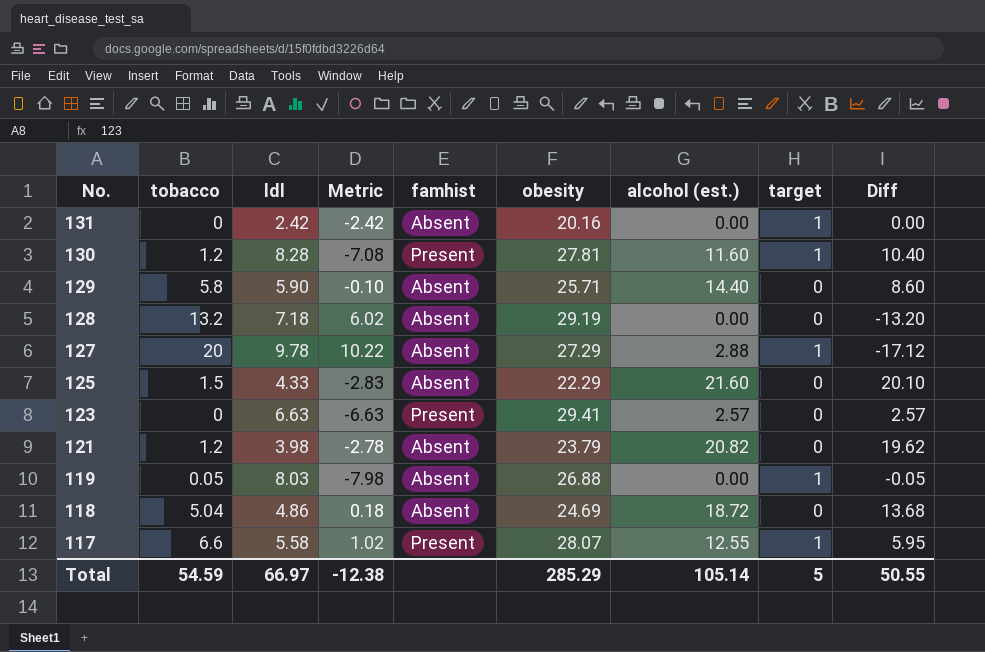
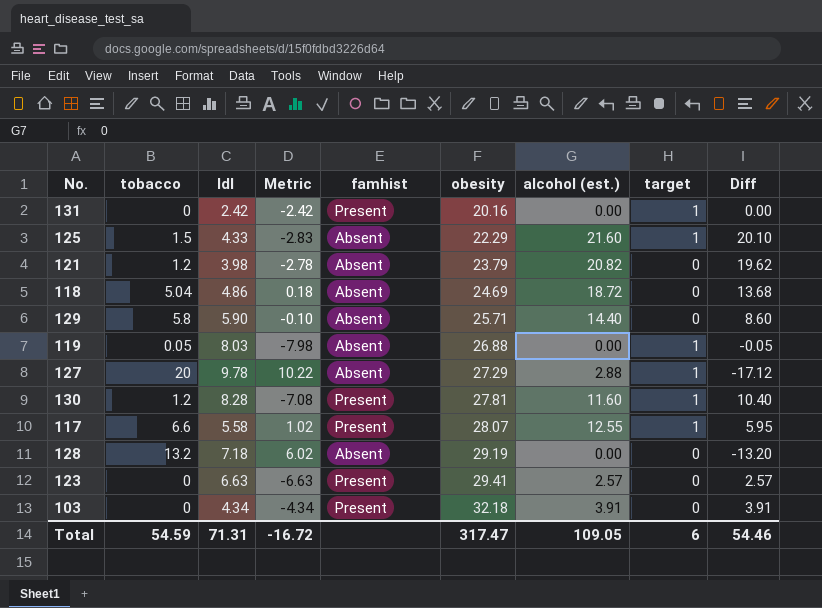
row order: No. descending -> obesity ascending
131 | famhist: Absent -> Present
125 | target: 0 -> 1
row 103: none -> 0 | 4.34 | -4.34 | Present | 32.18 | 3.91 | 0 | 3.91
Total | ldl: 66.97 -> 71.31
Total | Metric: -12.38 -> -16.72
Total | obesity: 285.29 -> 317.47
Total | alcohol (est.): 105.14 -> 109.05
Total | target: 5 -> 6
Total | Diff: 50.55 -> 54.46

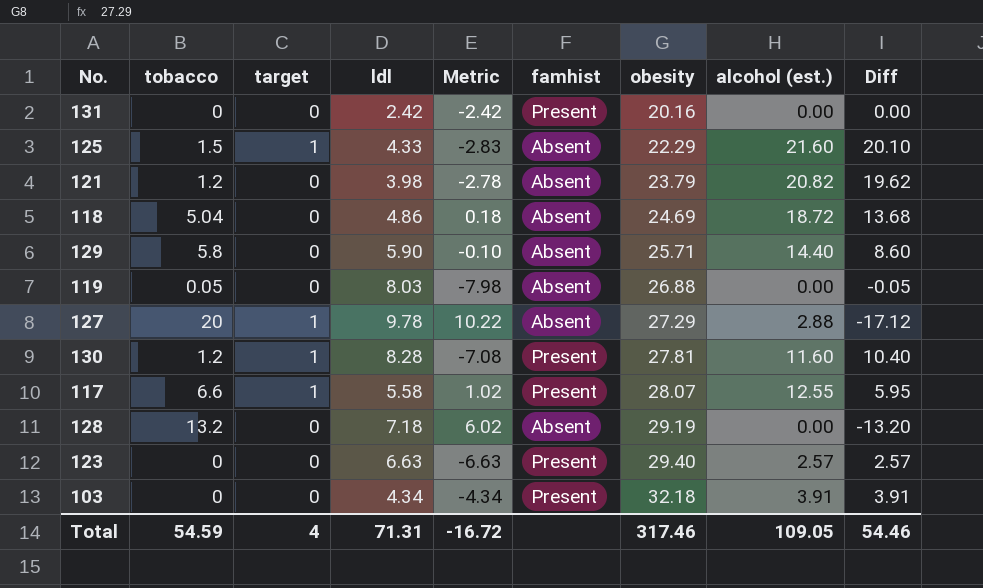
column target | position: 8 -> 3
131 | target: 1 -> 0
119 | target: 1 -> 0
123 | obesity: 29.41 -> 29.40
Total | target: 6 -> 4
Total | obesity: 317.47 -> 317.46

